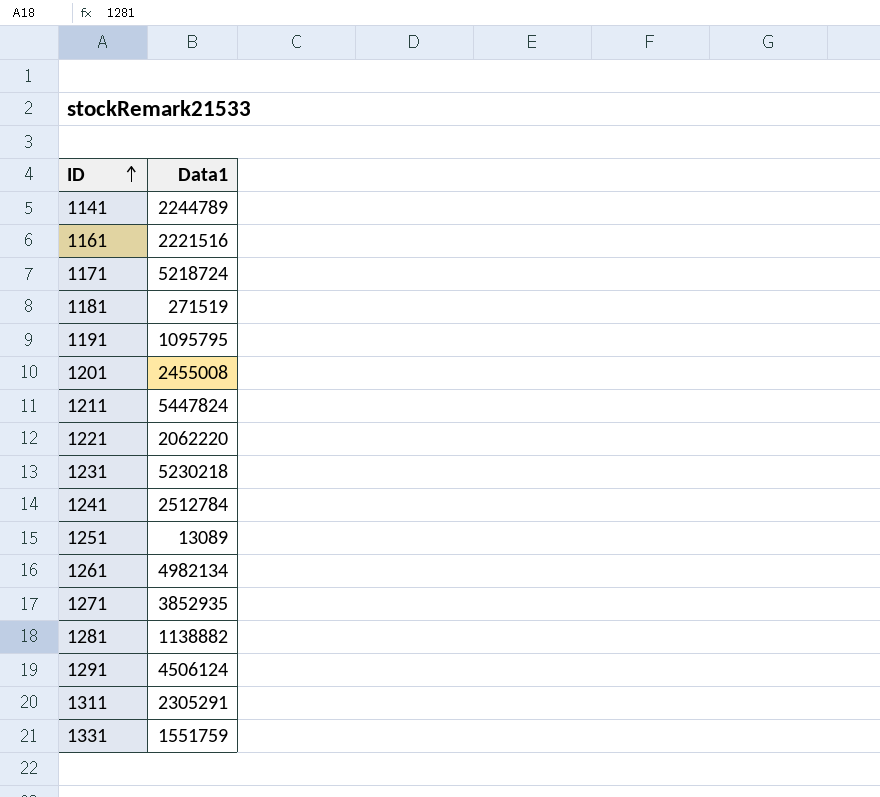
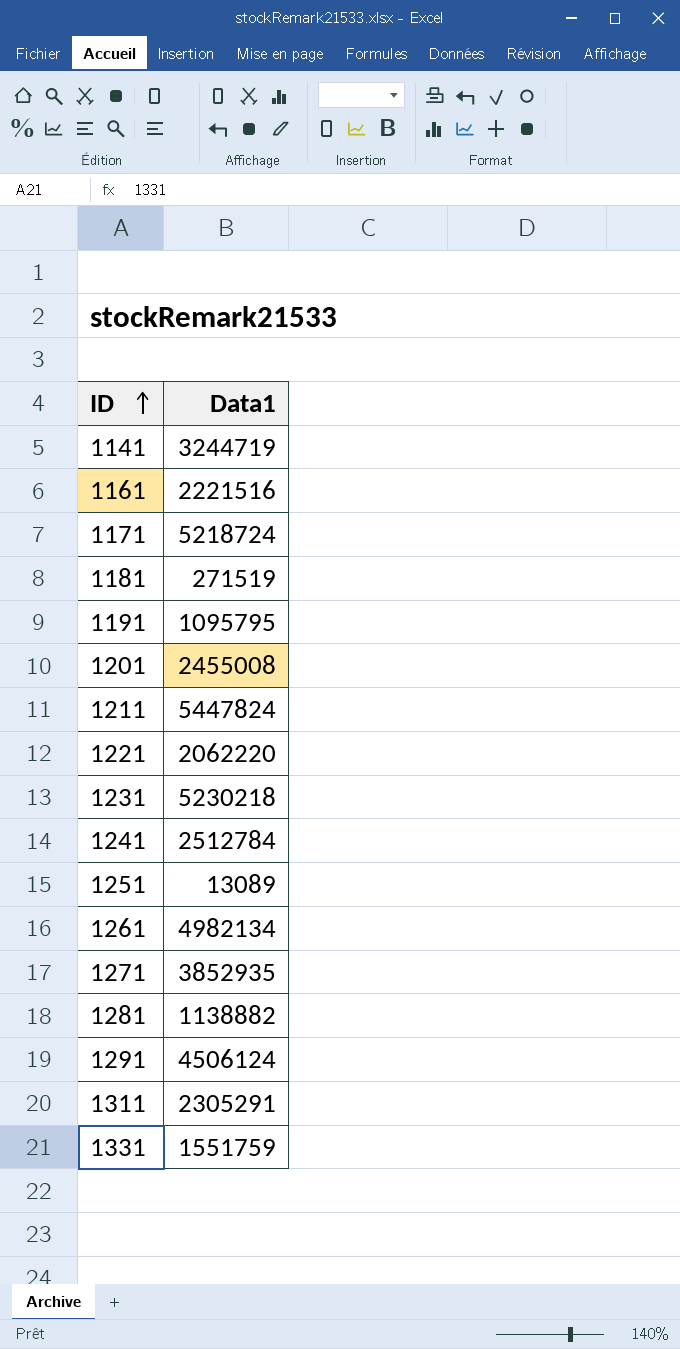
1141 | Data1: 2244789 -> 3244719

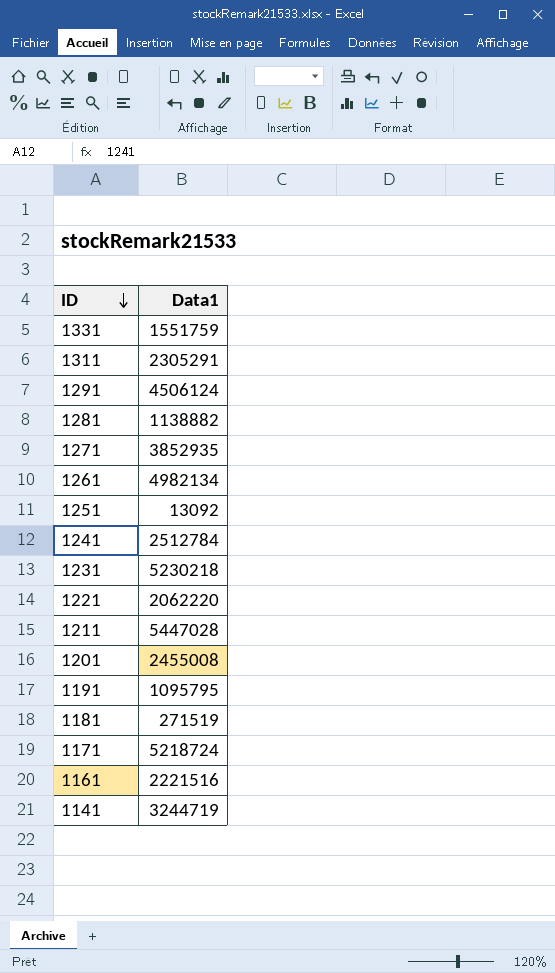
row order: ID ascending -> ID descending
1251 | Data1: 13089 -> 13092
1211 | Data1: 5447824 -> 5447028

